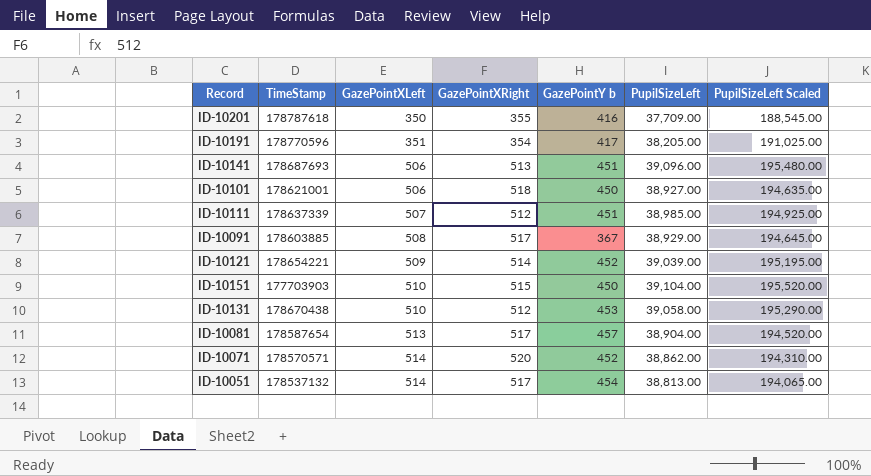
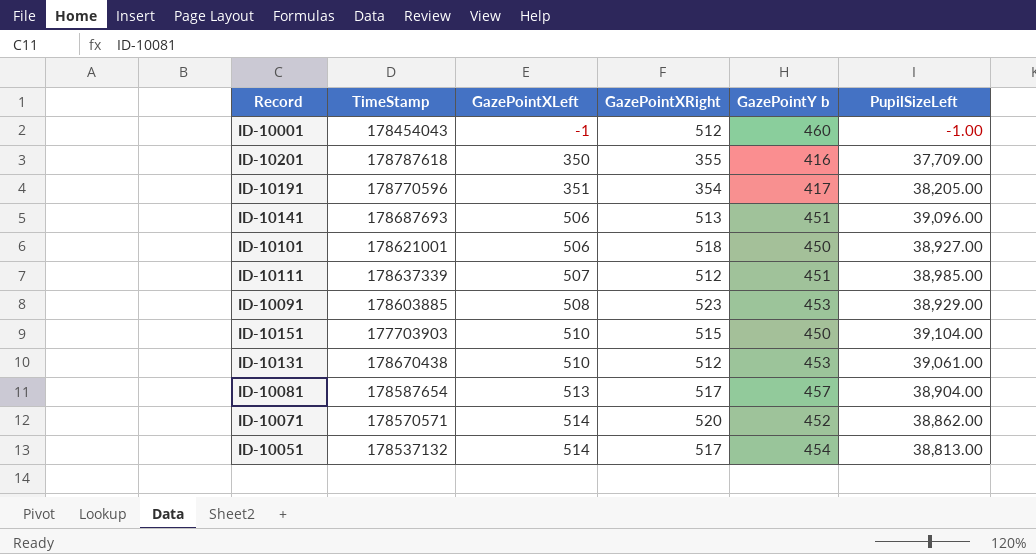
column PupilSizeLeft Scaled | formula: [PupilSizeLeft] * 5 -> none
row ID-10121: 178654221 | 509 | 514 | 452 | 39,039.00 | 195,195.00 -> none
row ID-10001: none -> 178454043 | -1 | 512 | 460 | -1.00
ID-10091 | GazePointXRight: 517 -> 523
ID-10091 | GazePointY b: 367 -> 453
ID-10131 | PupilSizeLeft: 39,058.00 -> 39,061.00

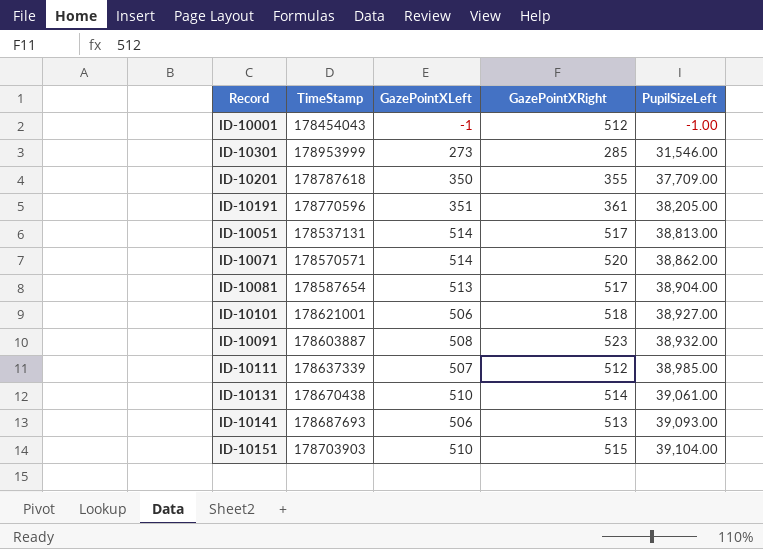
row order: GazePointXLeft ascending -> PupilSizeLeft ascending
column GazePointY b | position: 5 -> none
row ID-10301: none -> 178953999 | 273 | 285 | 31,546.00
ID-10191 | GazePointXRight: 354 -> 361
ID-10051 | TimeStamp: 178537132 -> 178537131
ID-10091 | TimeStamp: 178603885 -> 178603887
ID-10091 | PupilSizeLeft: 38,929.00 -> 38,932.00
ID-10131 | GazePointXRight: 512 -> 514
ID-10141 | PupilSizeLeft: 39,096.00 -> 39,093.00
ID-10151 | TimeStamp: 177703903 -> 178703903

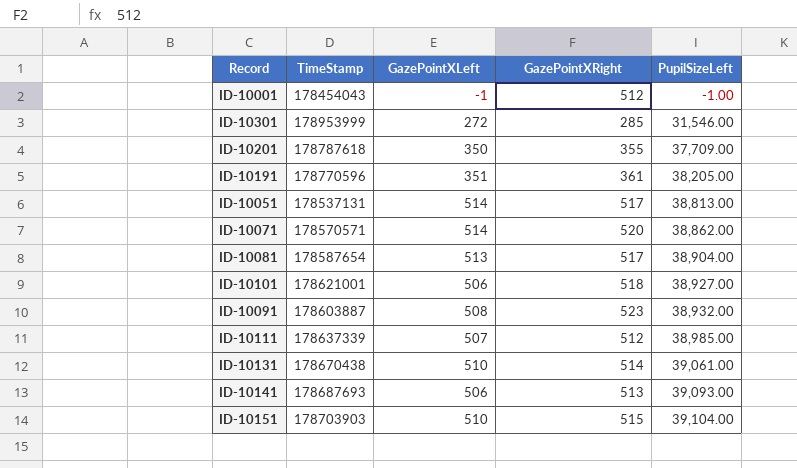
ID-10301 | GazePointXLeft: 273 -> 272

